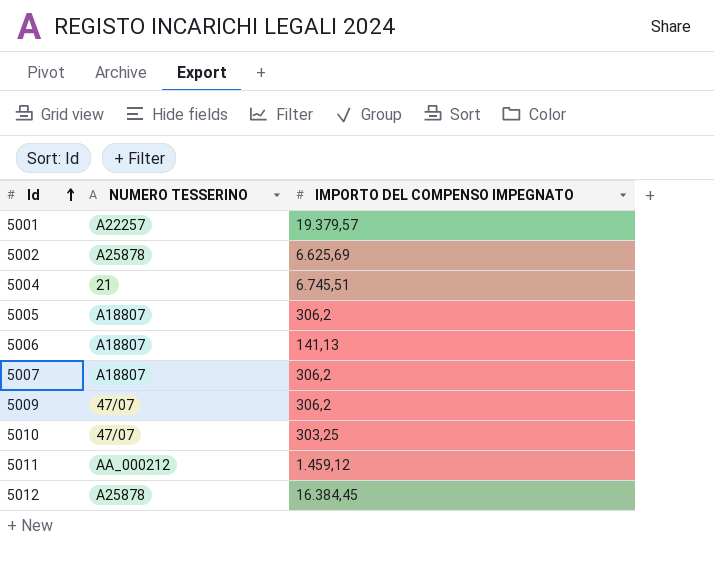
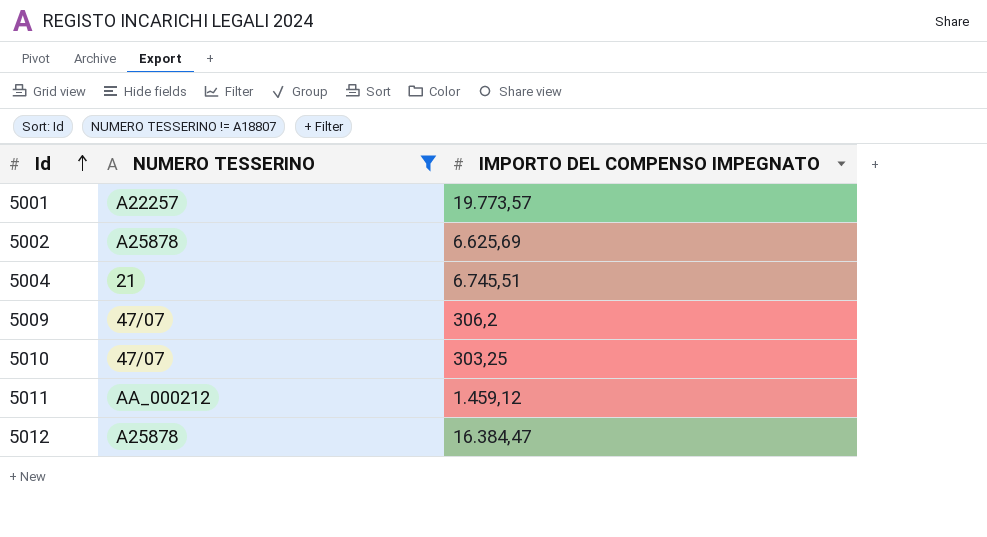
filter: none -> NUMERO TESSERINO != A18807
5001 | IMPORTO DEL COMPENSO IMPEGNATO: 19.379,57 -> 19.773,57
5012 | IMPORTO DEL COMPENSO IMPEGNATO: 16.384,45 -> 16.384,47

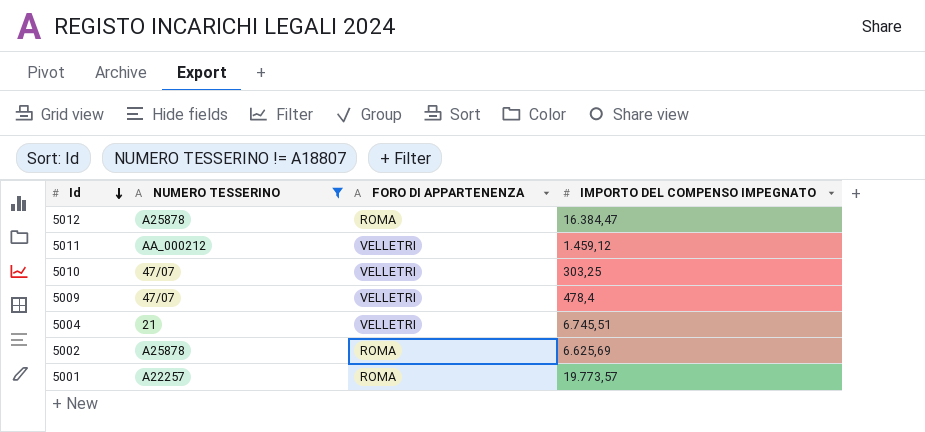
row order: Id ascending -> Id descending
column FORO DI APPARTENENZA | position: none -> 3
5009 | IMPORTO DEL COMPENSO IMPEGNATO: 306,2 -> 478,4

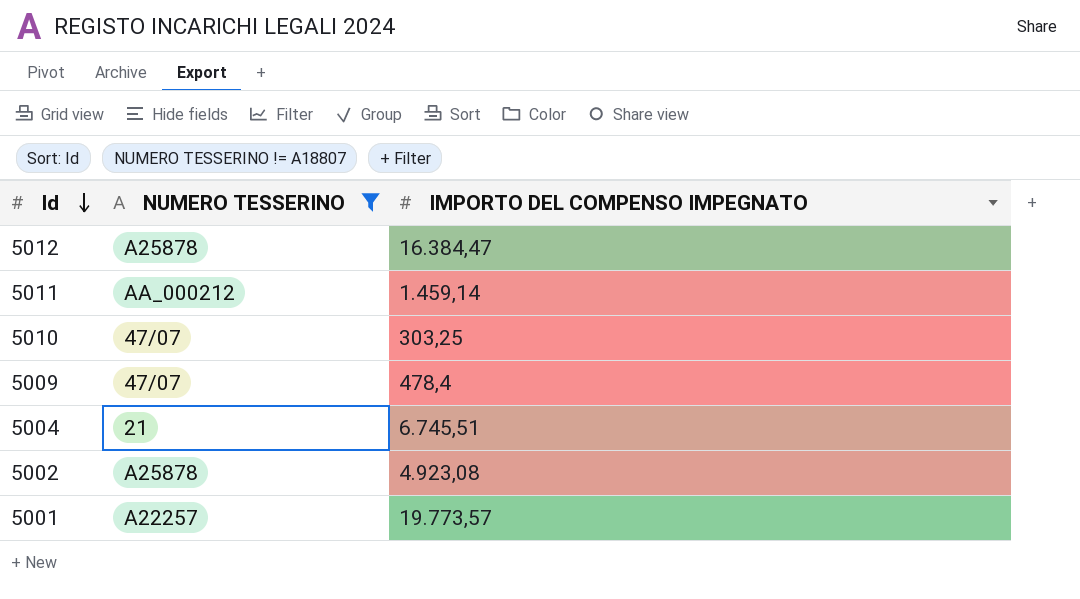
column FORO DI APPARTENENZA | position: 3 -> none
5011 | IMPORTO DEL COMPENSO IMPEGNATO: 1.459,12 -> 1.459,14
5002 | IMPORTO DEL COMPENSO IMPEGNATO: 6.625,69 -> 4.923,08

